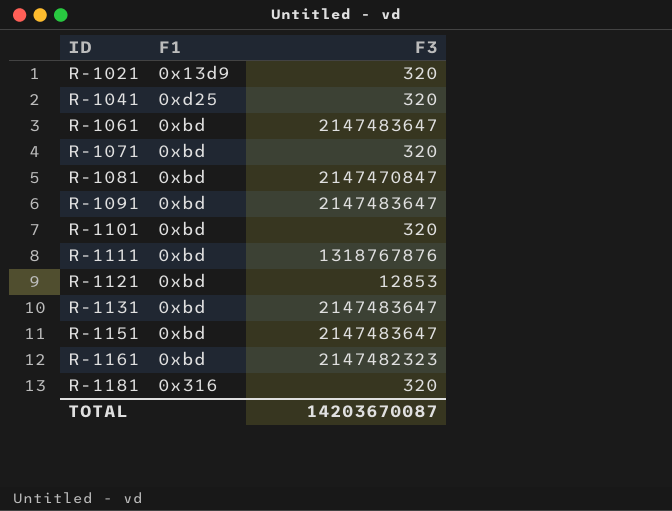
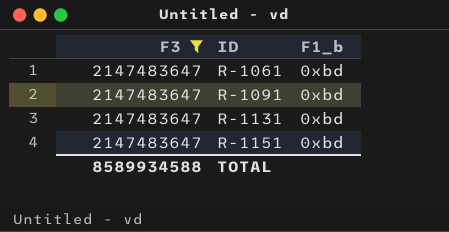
filter: none -> F3 = 2147483647
column F3 | position: 3 -> 1
column name: F1 -> F1_b
TOTAL | F3: 14203670087 -> 8589934588

